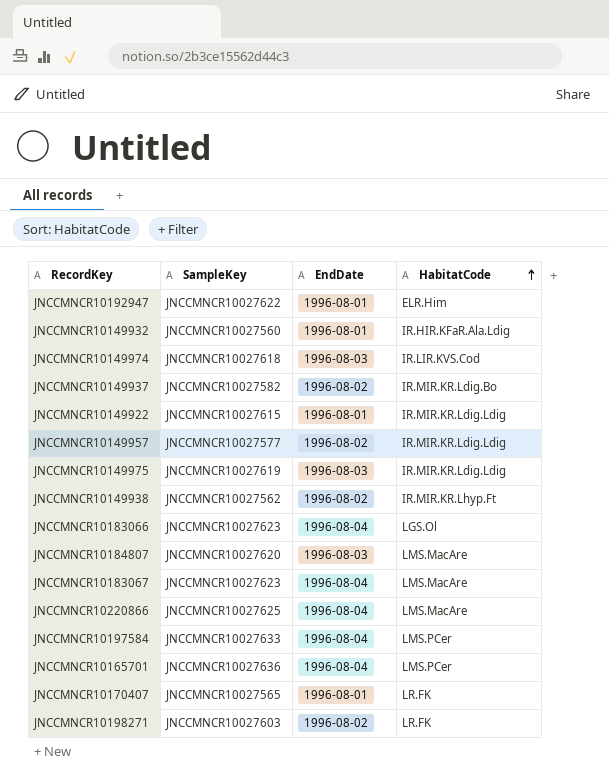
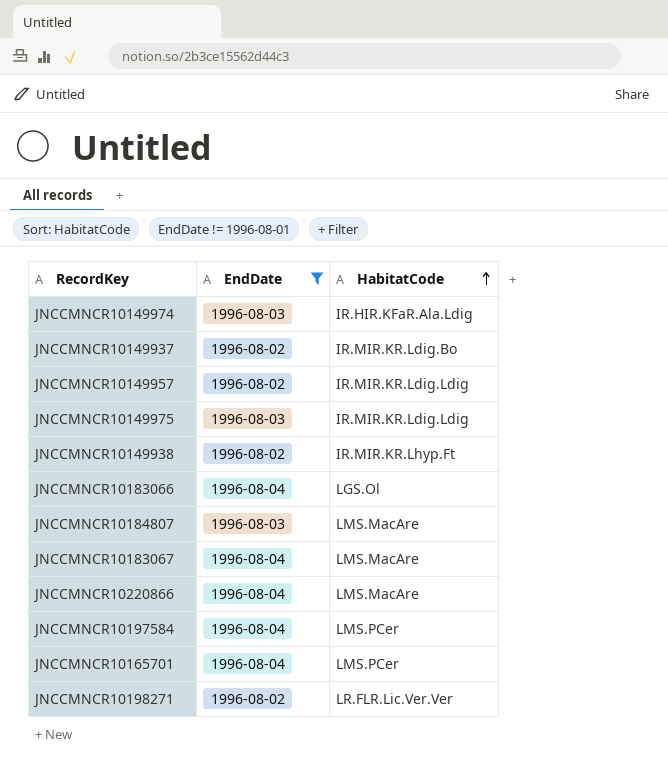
filter: none -> EndDate != 1996-08-01
column SampleKey | position: 2 -> none
JNCCMNCR10149974 | HabitatCode: IR.LIR.KVS.Cod -> IR.HIR.KFaR.Ala.Ldig
JNCCMNCR10198271 | HabitatCode: LR.FK -> LR.FLR.Lic.Ver.Ver

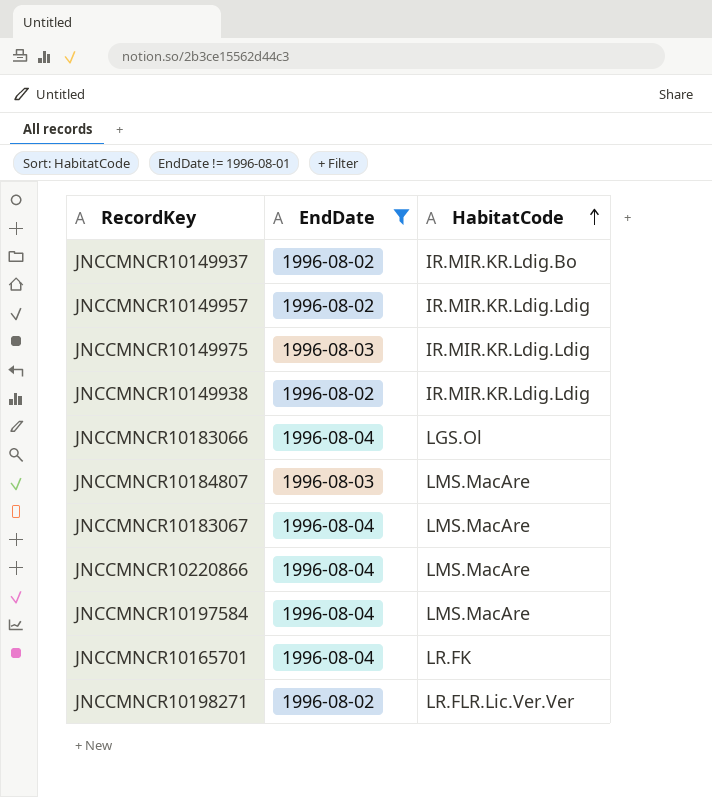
row JNCCMNCR10149974: 1996-08-03 | IR.HIR.KFaR.Ala.Ldig -> none
JNCCMNCR10149938 | HabitatCode: IR.MIR.KR.Lhyp.Ft -> IR.MIR.KR.Ldig.Ldig
JNCCMNCR10197584 | HabitatCode: LMS.PCer -> LMS.MacAre
JNCCMNCR10165701 | HabitatCode: LMS.PCer -> LR.FK

